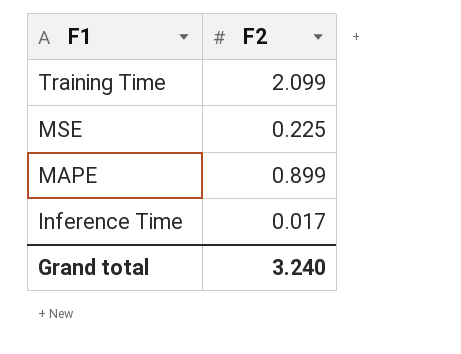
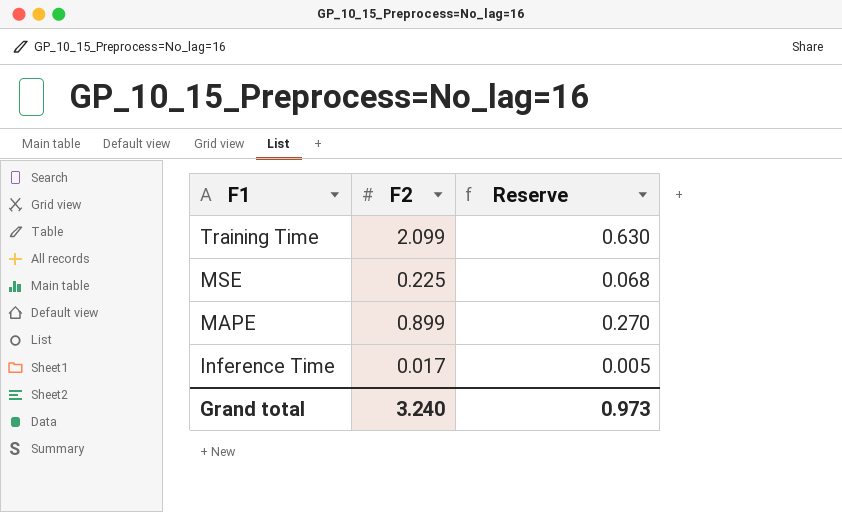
column Reserve | formula: none -> [F2] * 0.3

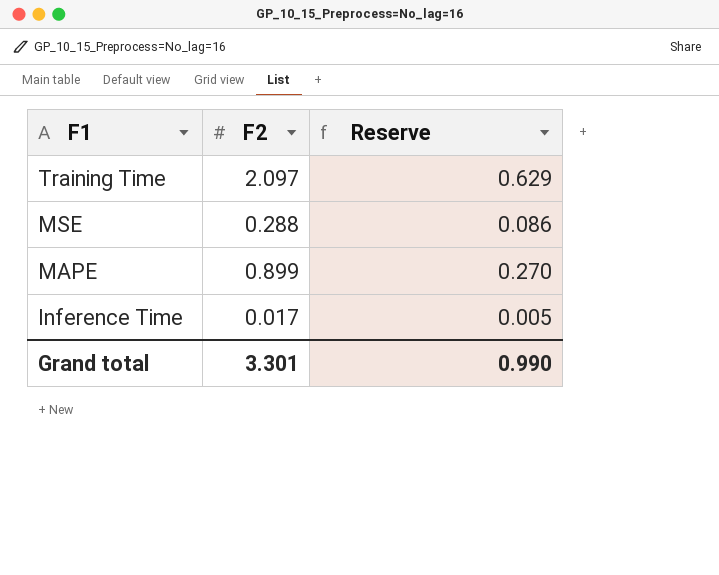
Training Time | F2: 2.099 -> 2.097
Training Time | Reserve: 0.630 -> 0.629
MSE | F2: 0.225 -> 0.288
MSE | Reserve: 0.068 -> 0.086
Grand total | F2: 3.240 -> 3.301
Grand total | Reserve: 0.973 -> 0.990

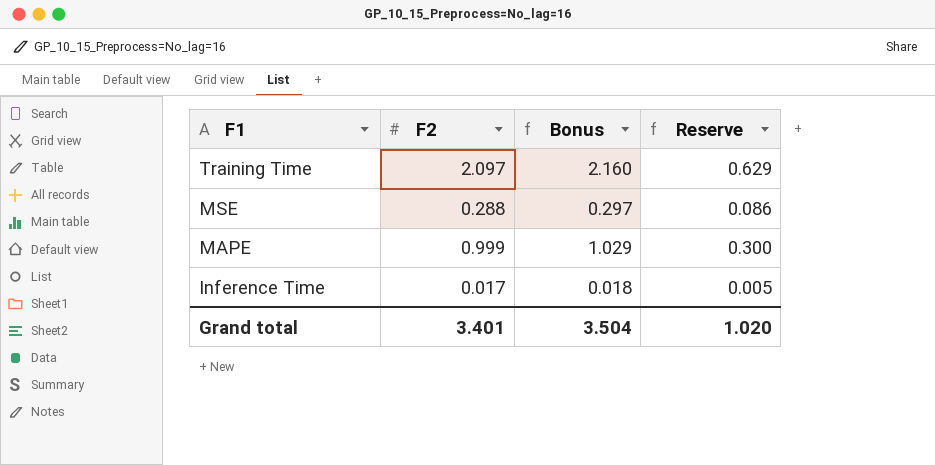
column Bonus | formula: none -> [F2] * 1.03
MAPE | F2: 0.899 -> 0.999
MAPE | Reserve: 0.270 -> 0.300
Grand total | F2: 3.301 -> 3.401
Grand total | Reserve: 0.990 -> 1.020

